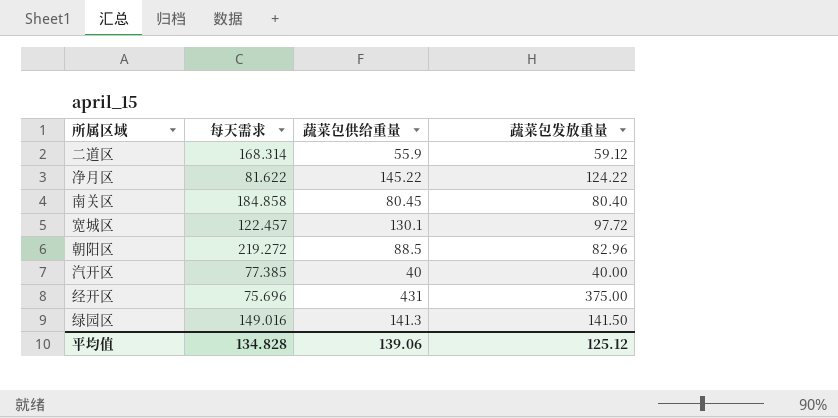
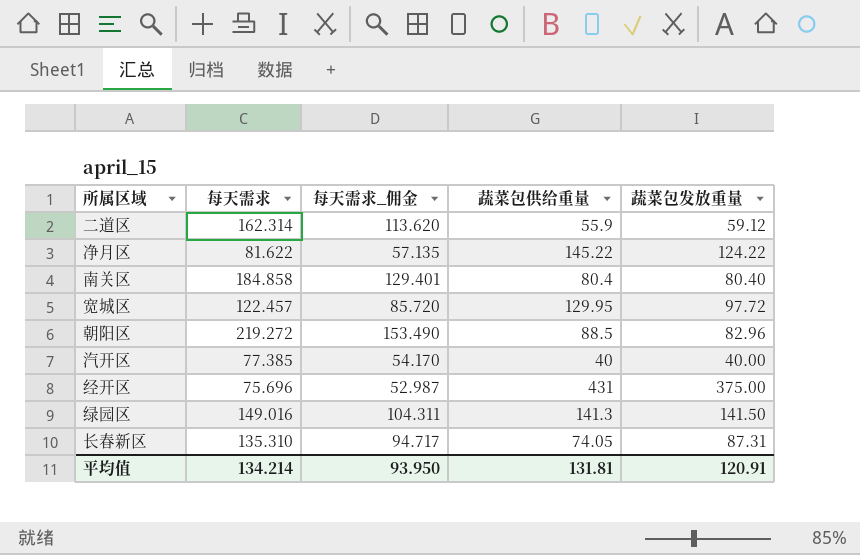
column 每天需求_佣金 | formula: none -> [每天需求] * 0.7
二道区 | 每天需求: 168.314 -> 162.314
南关区 | 蔬菜包供给重量: 80.45 -> 80.4
宽城区 | 蔬菜包供给重量: 130.1 -> 129.95
row 长春新区: none -> 135.310 | 94.717 | 74.05 | 87.31
平均值 | 每天需求: 134.828 -> 134.214
平均值 | 蔬菜包供给重量: 139.06 -> 131.81
平均值 | 蔬菜包发放重量: 125.12 -> 120.91

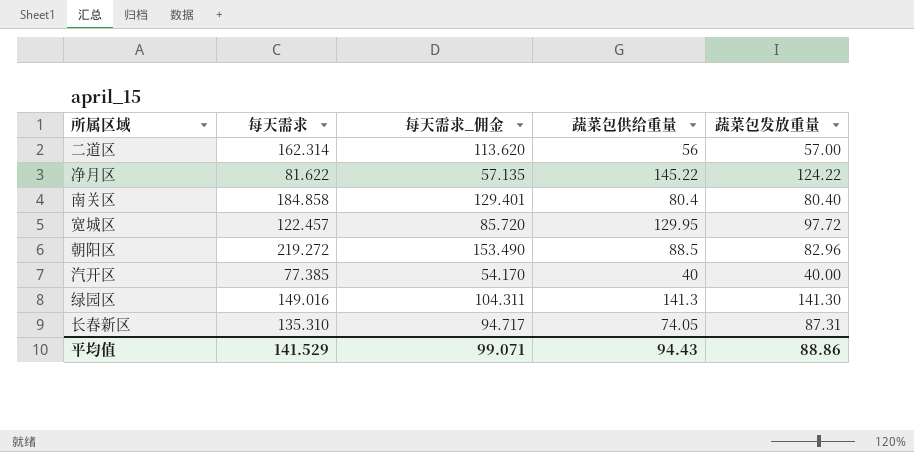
row 经开区: 75.696 | 52.987 | 431 | 375.00 -> none
二道区 | 蔬菜包供给重量: 55.9 -> 56
二道区 | 蔬菜包发放重量: 59.12 -> 57.00
绿园区 | 蔬菜包发放重量: 141.50 -> 141.30
平均值 | 每天需求: 134.214 -> 141.529
平均值 | 每天需求_佣金: 93.950 -> 99.071
平均值 | 蔬菜包供给重量: 131.81 -> 94.43
平均值 | 蔬菜包发放重量: 120.91 -> 88.86

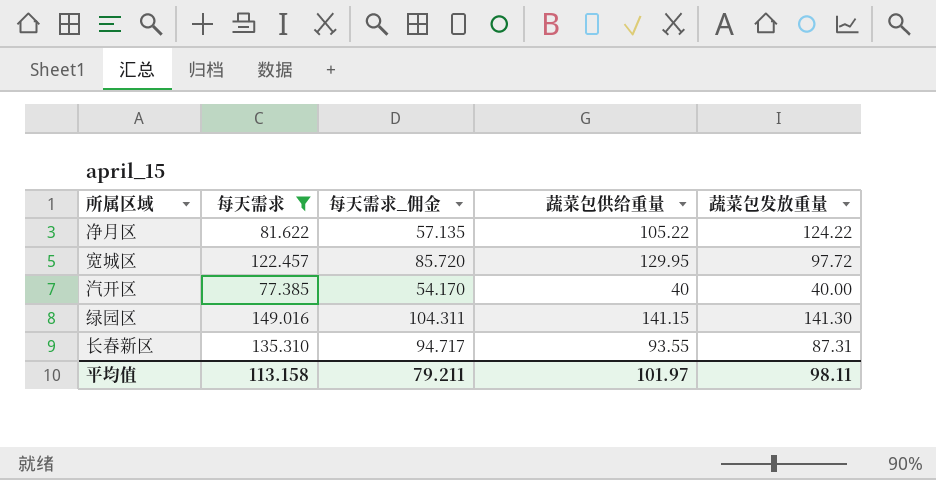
filter: none -> 每天需求 <= 149.016
净月区 | 蔬菜包供给重量: 145.22 -> 105.22
绿园区 | 蔬菜包供给重量: 141.3 -> 141.15
长春新区 | 蔬菜包供给重量: 74.05 -> 93.55
平均值 | 每天需求: 141.529 -> 113.158
平均值 | 每天需求_佣金: 99.071 -> 79.211
平均值 | 蔬菜包供给重量: 94.43 -> 101.97
平均值 | 蔬菜包发放重量: 88.86 -> 98.11

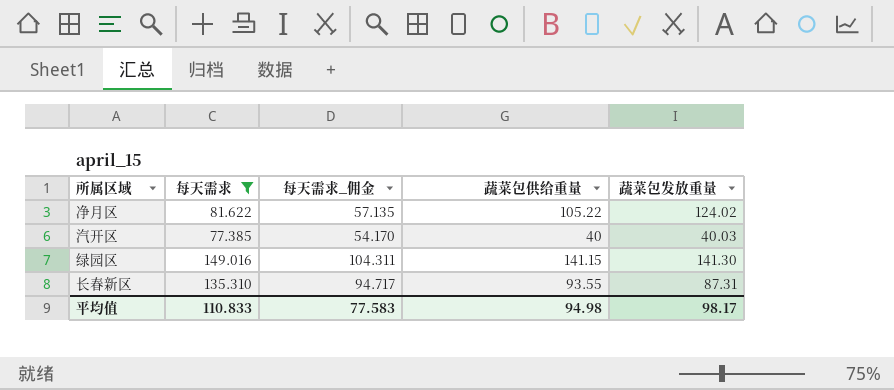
row 宽城区: 122.457 | 85.720 | 129.95 | 97.72 -> none
净月区 | 蔬菜包发放重量: 124.22 -> 124.02
汽开区 | 蔬菜包发放重量: 40.00 -> 40.03
平均值 | 每天需求: 113.158 -> 110.833
平均值 | 每天需求_佣金: 79.211 -> 77.583
平均值 | 蔬菜包供给重量: 101.97 -> 94.98
平均值 | 蔬菜包发放重量: 98.11 -> 98.17

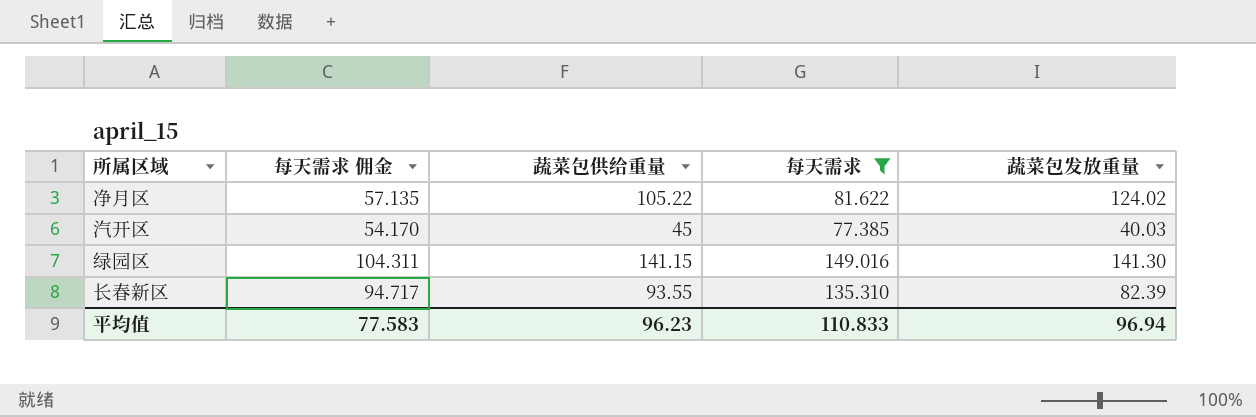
column name: 每天需求_佣金 -> 每天需求 佣金
column 每天需求 | position: 2 -> 4
汽开区 | 蔬菜包供给重量: 40 -> 45
长春新区 | 蔬菜包发放重量: 87.31 -> 82.39
平均值 | 蔬菜包供给重量: 94.98 -> 96.23
平均值 | 蔬菜包发放重量: 98.17 -> 96.94

